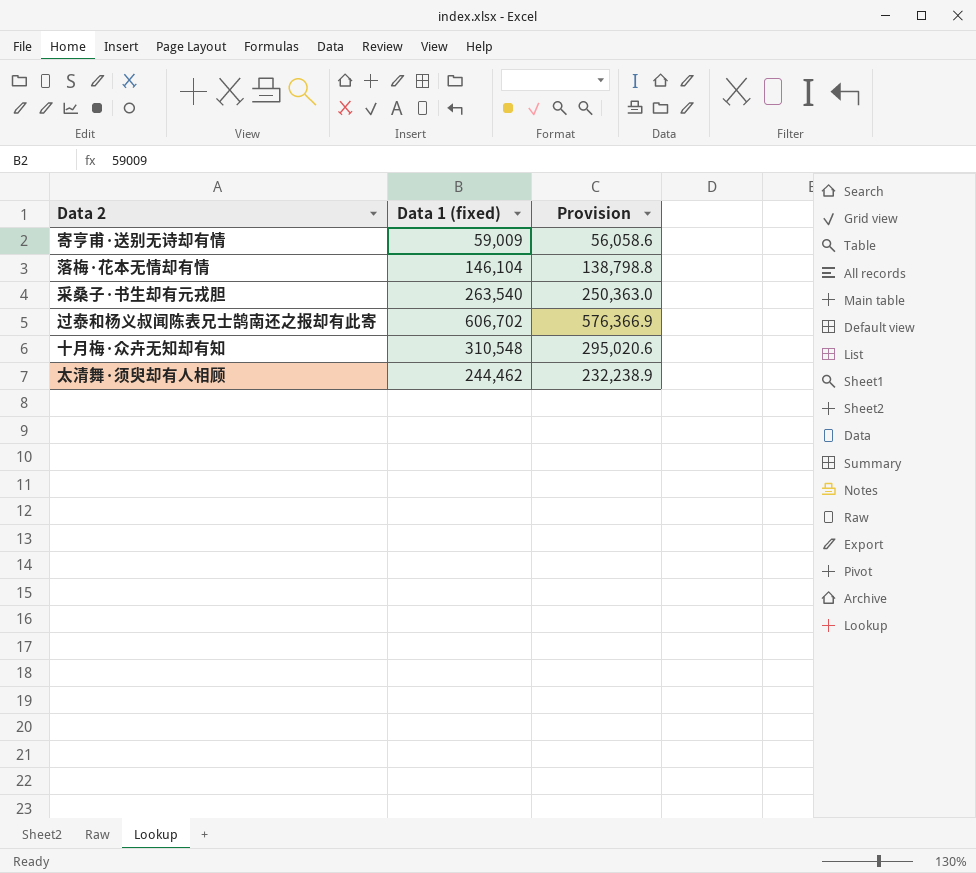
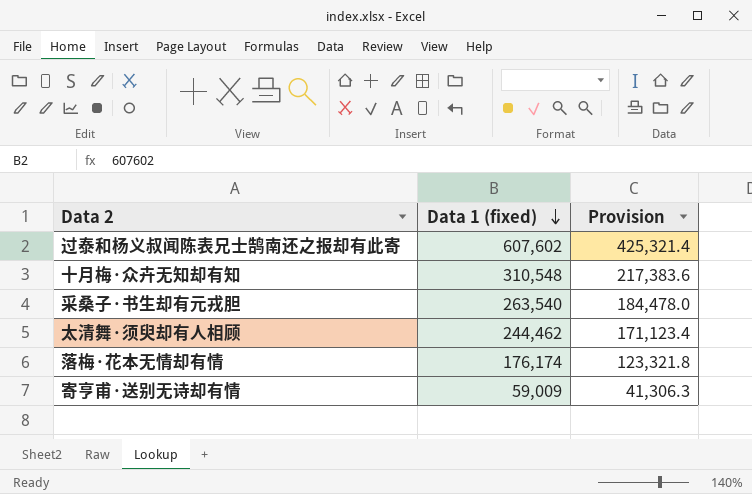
row order: none -> Data 1 (fixed) descending
column Provision | formula: [Data 1 (fixed)] * 0.95 -> [Data 1 (fixed)] * 0.7
过泰和杨义叔闻陈表兄士鹄南还之报却有此寄 | Data 1 (fixed): 606,702 -> 607,602
落梅·花本无情却有情 | Data 1 (fixed): 146,104 -> 176,174

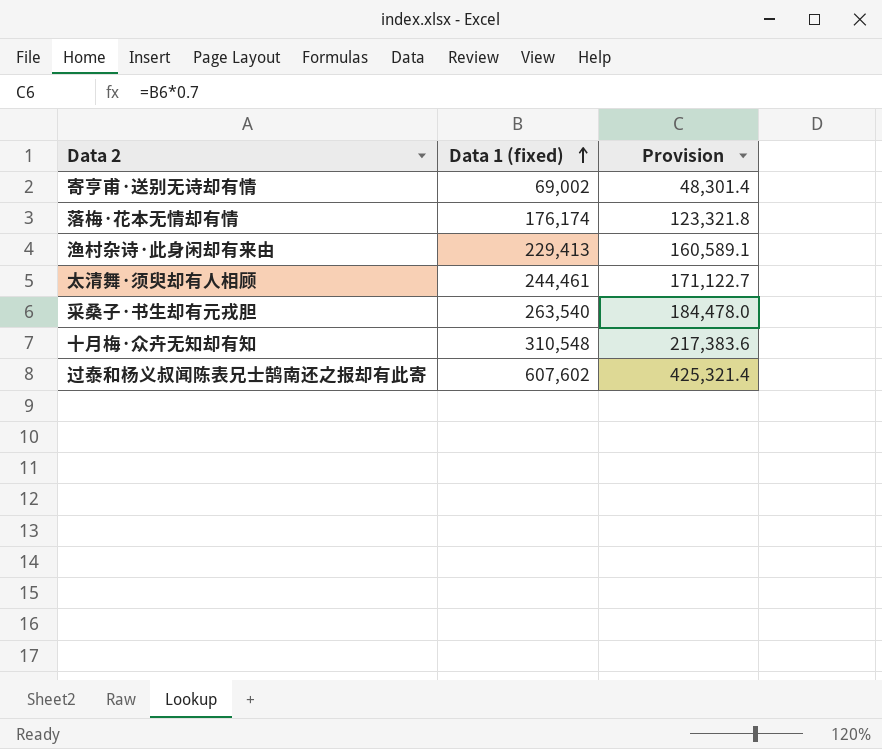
row order: Data 1 (fixed) descending -> Data 1 (fixed) ascending
寄亨甫·送别无诗却有情 | Data 1 (fixed): 59,009 -> 69,002
寄亨甫·送别无诗却有情 | Provision: 41,306.3 -> 48,301.4
row 渔村杂诗·此身闲却有来由: none -> 229,413 | 160,589.1
太清舞·须臾却有人相顾 | Data 1 (fixed): 244,462 -> 244,461
太清舞·须臾却有人相顾 | Provision: 171,123.4 -> 171,122.7

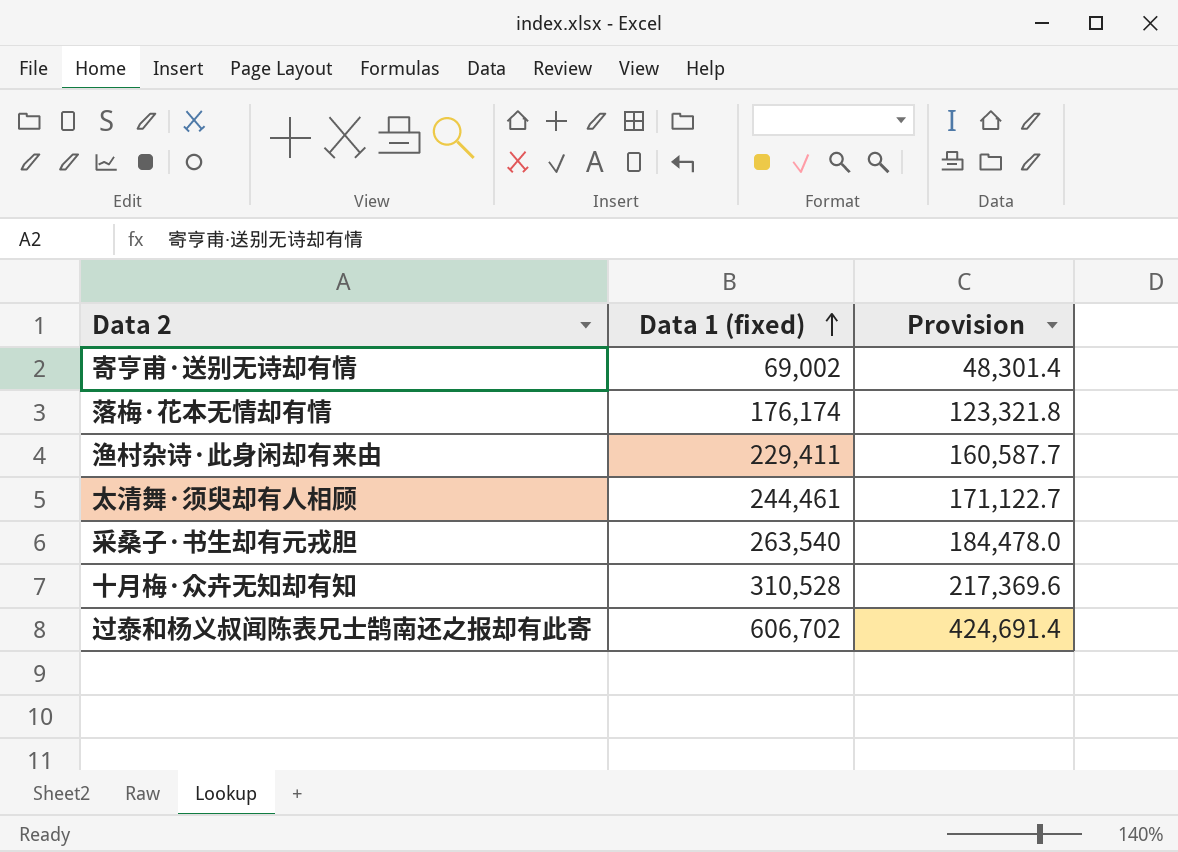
渔村杂诗·此身闲却有来由 | Data 1 (fixed): 229,413 -> 229,411
渔村杂诗·此身闲却有来由 | Provision: 160,589.1 -> 160,587.7
十月梅·众卉无知却有知 | Data 1 (fixed): 310,548 -> 310,528
十月梅·众卉无知却有知 | Provision: 217,383.6 -> 217,369.6
过泰和杨义叔闻陈表兄士鹄南还之报却有此寄 | Data 1 (fixed): 607,602 -> 606,702
过泰和杨义叔闻陈表兄士鹄南还之报却有此寄 | Provision: 425,321.4 -> 424,691.4

